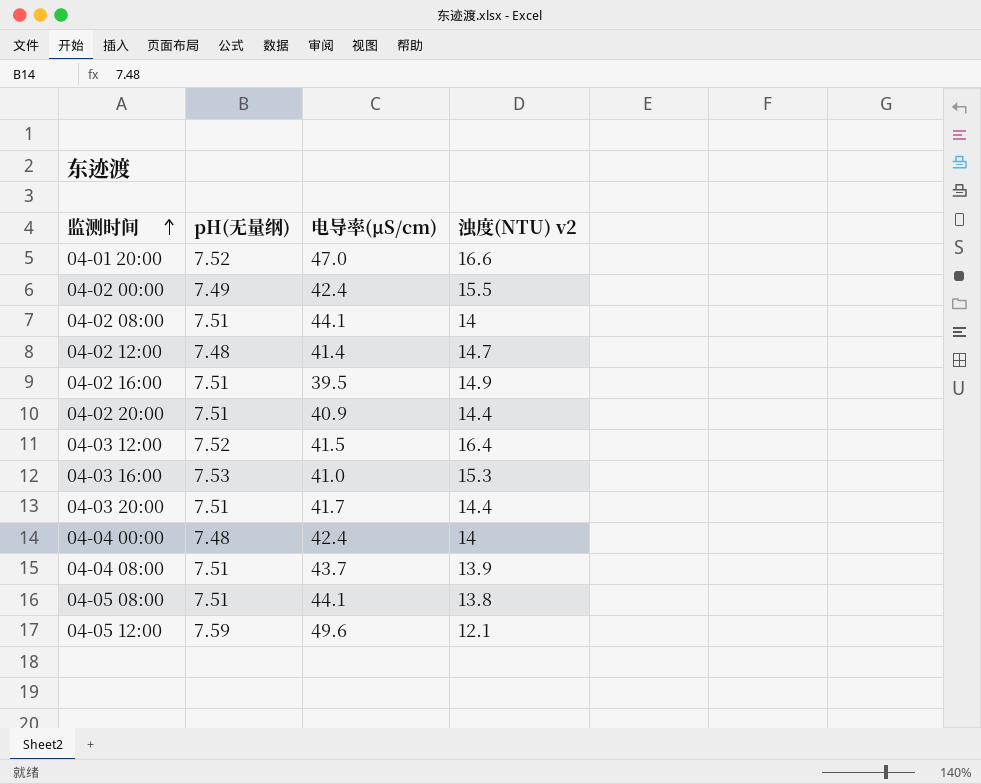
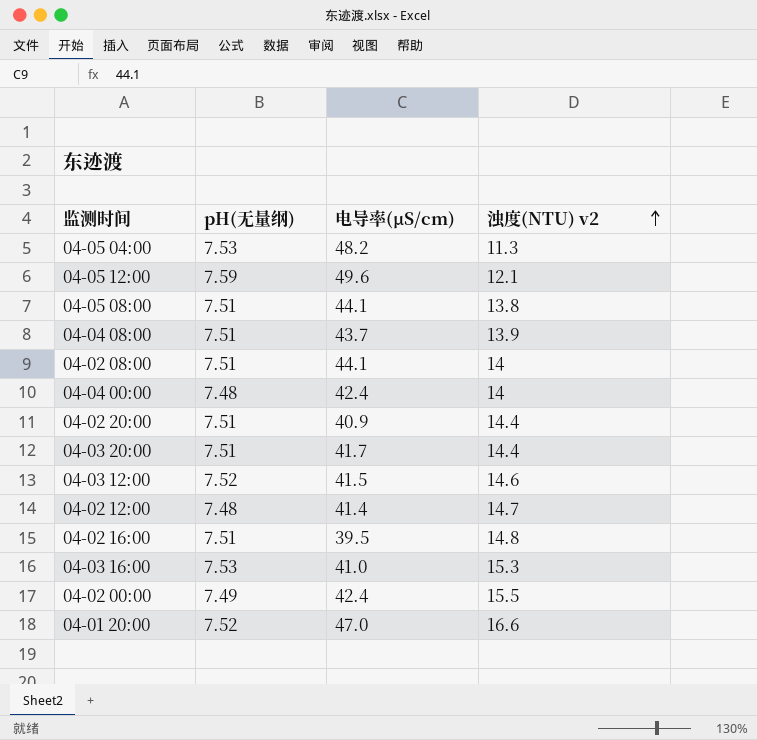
row order: 监测时间 ascending -> 浊度(NTU) v2 ascending
row 04-05 04:00: none -> 7.53 | 48.2 | 11.3
04-03 12:00 | 浊度(NTU) v2: 16.4 -> 14.6
04-02 16:00 | 浊度(NTU) v2: 14.9 -> 14.8

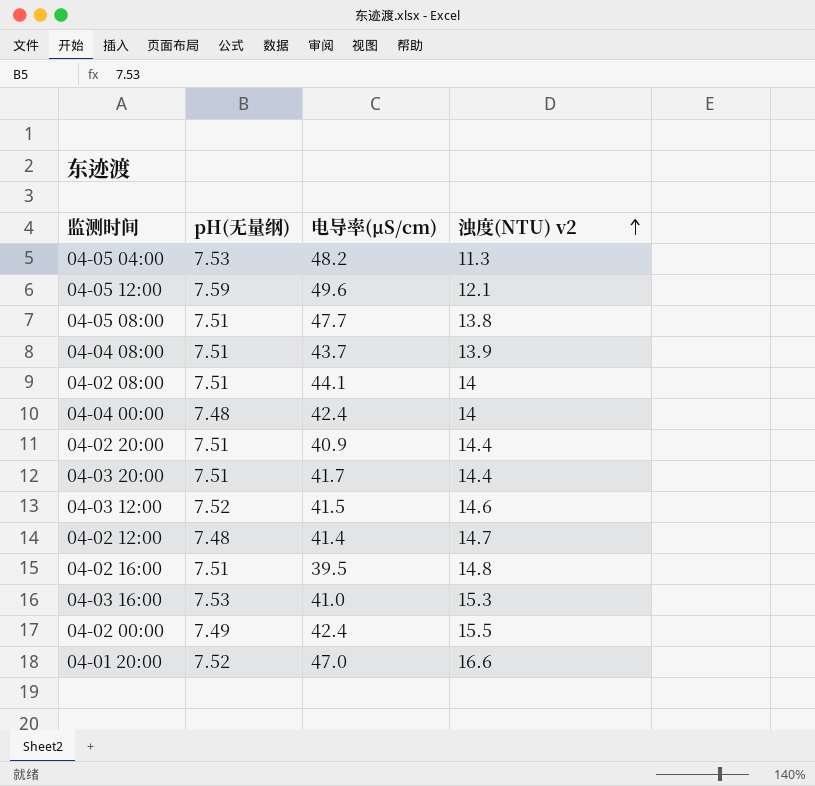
04-05 08:00 | 电导率(μS/cm): 44.1 -> 47.7

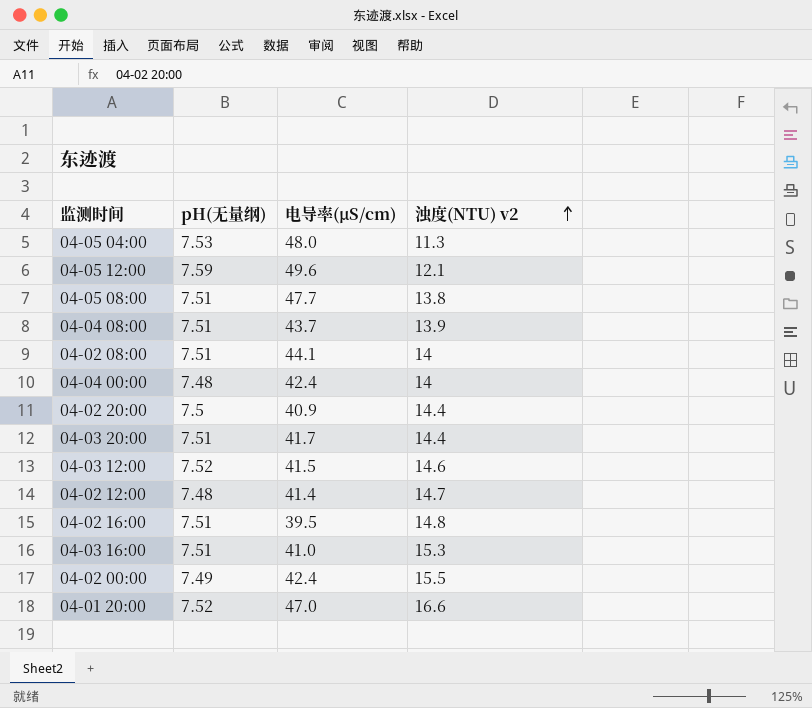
04-05 04:00 | 电导率(μS/cm): 48.2 -> 48.0
04-02 20:00 | pH(无量纲): 7.51 -> 7.5
04-03 16:00 | pH(无量纲): 7.53 -> 7.51

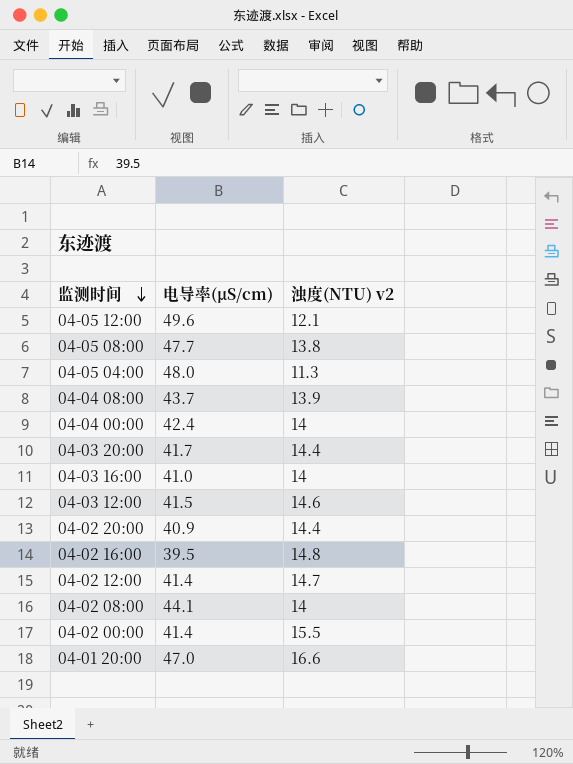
row order: 浊度(NTU) v2 ascending -> 监测时间 descending
column pH(无量纲) | position: 2 -> none
04-03 16:00 | 浊度(NTU) v2: 15.3 -> 14
04-02 00:00 | 电导率(μS/cm): 42.4 -> 41.4

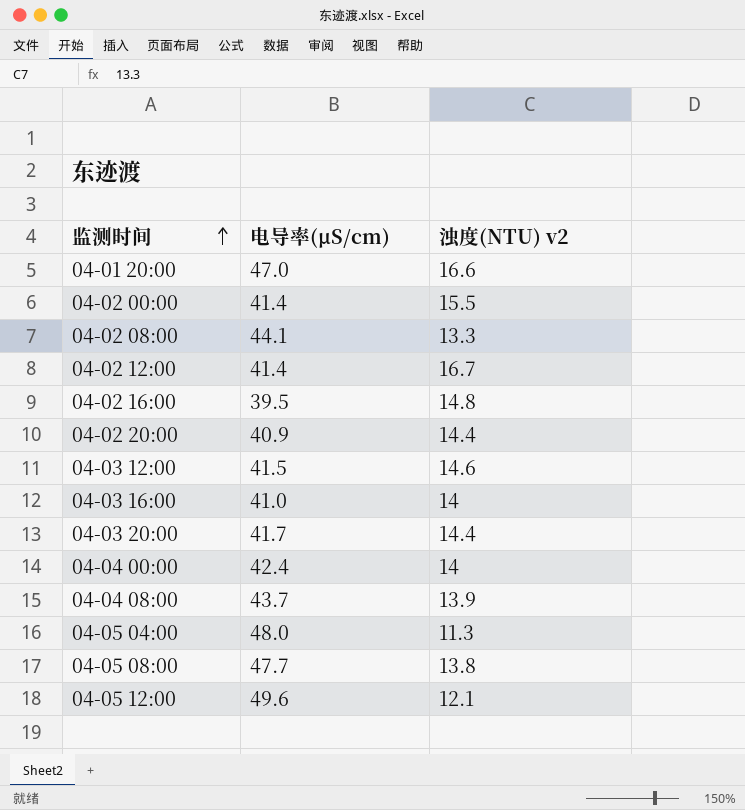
row order: 监测时间 descending -> 监测时间 ascending
04-02 08:00 | 浊度(NTU) v2: 14 -> 13.3
04-02 12:00 | 浊度(NTU) v2: 14.7 -> 16.7

